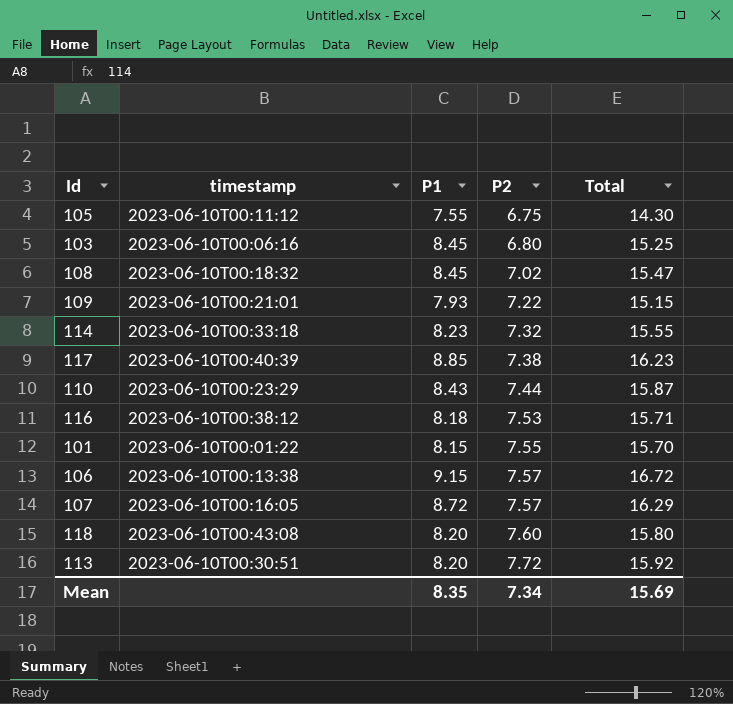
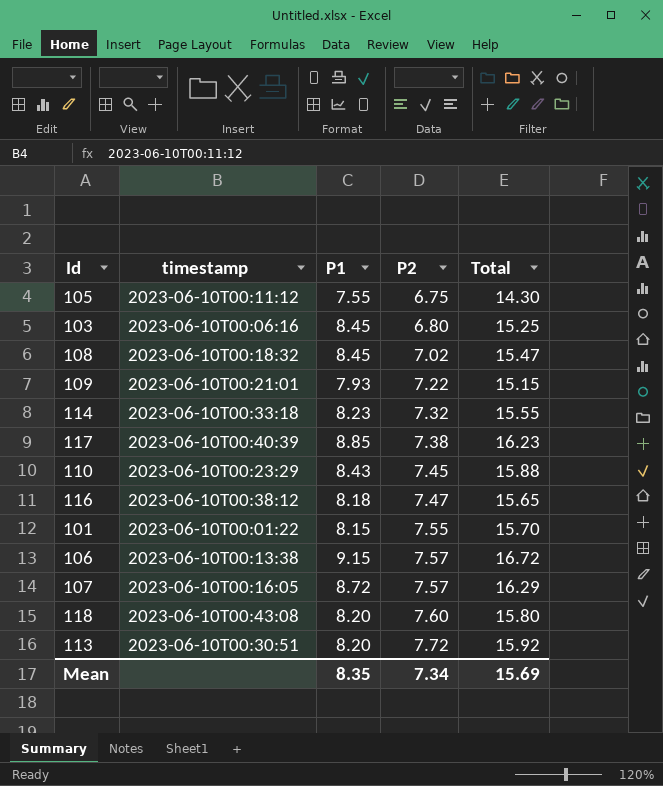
110 | P2: 7.44 -> 7.45
110 | Total: 15.87 -> 15.88
116 | P2: 7.53 -> 7.47
116 | Total: 15.71 -> 15.65

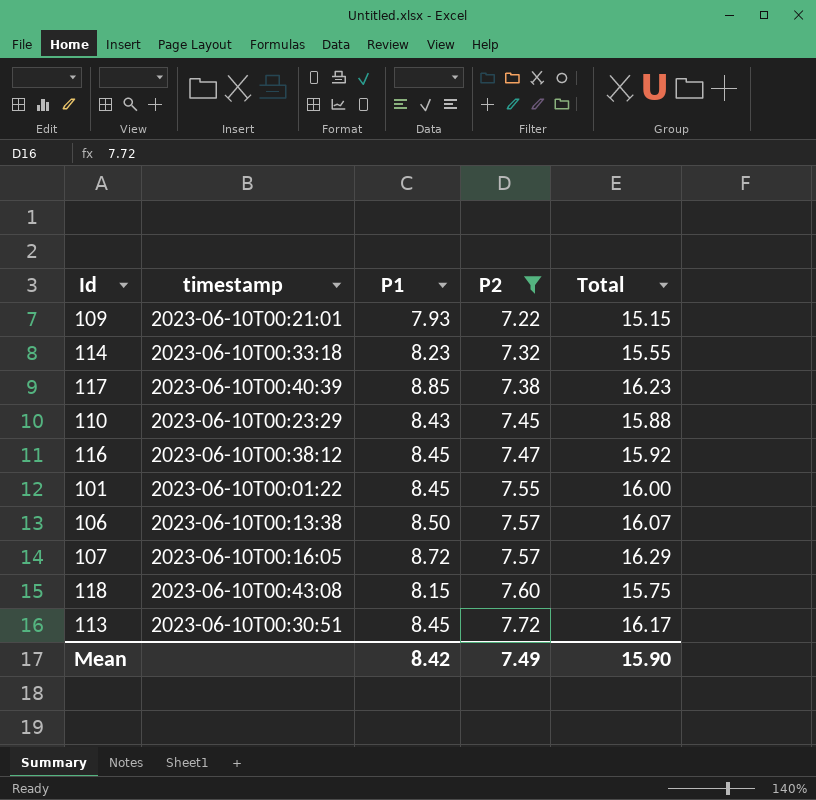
filter: none -> P2 >= 7.22
116 | P1: 8.18 -> 8.45
116 | Total: 15.65 -> 15.92
101 | P1: 8.15 -> 8.45
101 | Total: 15.70 -> 16.00
106 | P1: 9.15 -> 8.50
106 | Total: 16.72 -> 16.07
118 | P1: 8.20 -> 8.15
118 | Total: 15.80 -> 15.75
113 | P1: 8.20 -> 8.45
113 | Total: 15.92 -> 16.17
Mean | P1: 8.35 -> 8.42
Mean | P2: 7.34 -> 7.49
Mean | Total: 15.69 -> 15.90

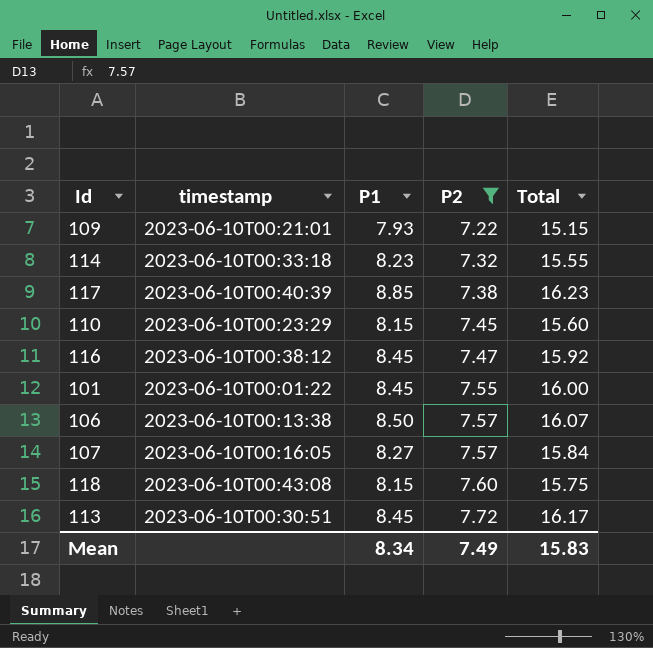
110 | P1: 8.43 -> 8.15
110 | Total: 15.88 -> 15.60
107 | P1: 8.72 -> 8.27
107 | Total: 16.29 -> 15.84
Mean | P1: 8.42 -> 8.34
Mean | Total: 15.90 -> 15.83

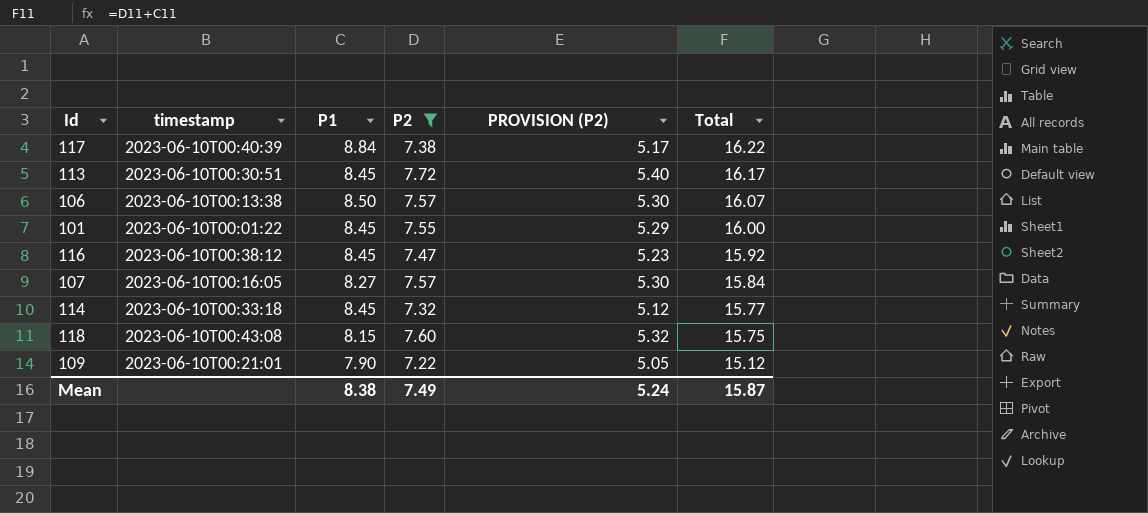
row order: P2 ascending -> Total descending
column PROVISION (P2) | formula: none -> [P2] * 0.7
row 110: 2023-06-10T00:23:29 | 8.15 | 7.45 | 15.60 -> none
117 | P1: 8.85 -> 8.84
117 | Total: 16.23 -> 16.22
114 | P1: 8.23 -> 8.45
114 | Total: 15.55 -> 15.77
109 | P1: 7.93 -> 7.90
109 | Total: 15.15 -> 15.12
Mean | P1: 8.34 -> 8.38
Mean | Total: 15.83 -> 15.87

